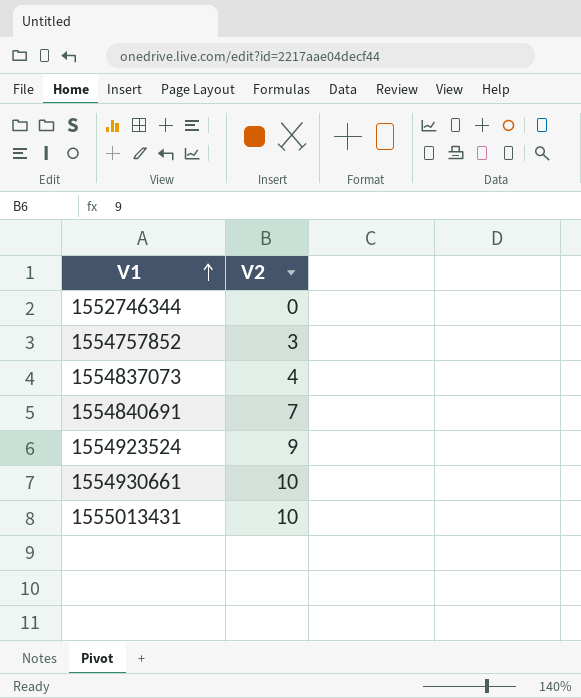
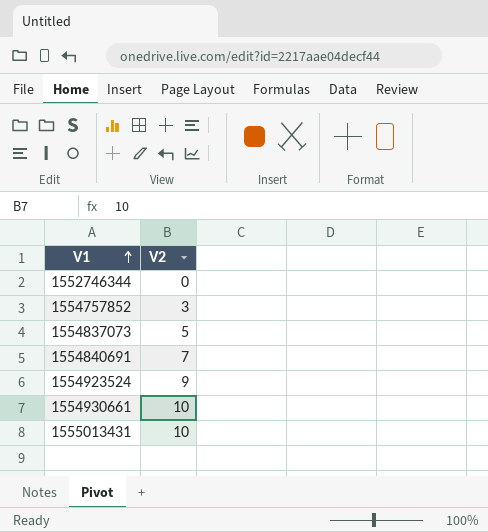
1554837073 | V2: 4 -> 5

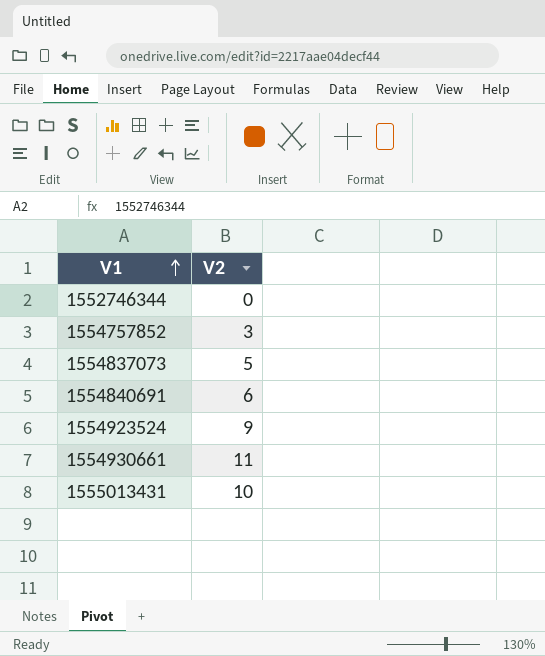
1554840691 | V2: 7 -> 6
1554930661 | V2: 10 -> 11

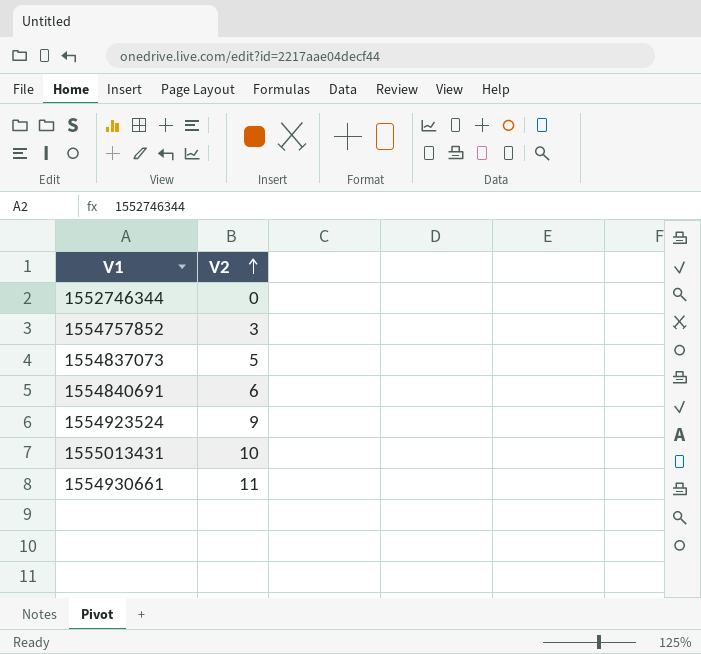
row order: V1 ascending -> V2 ascending

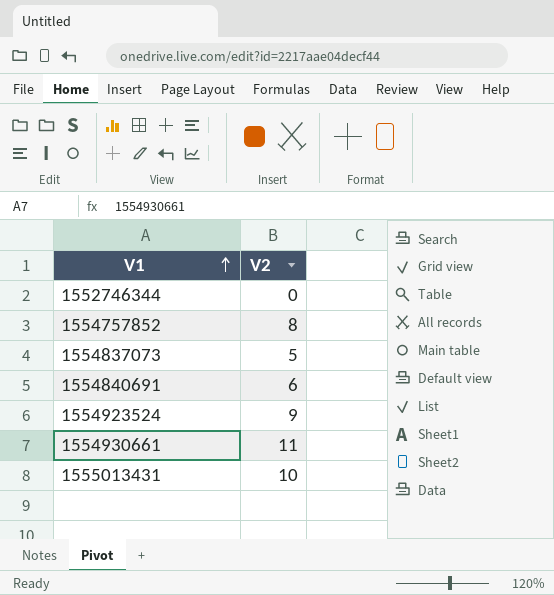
row order: V2 ascending -> V1 ascending
1554757852 | V2: 3 -> 8

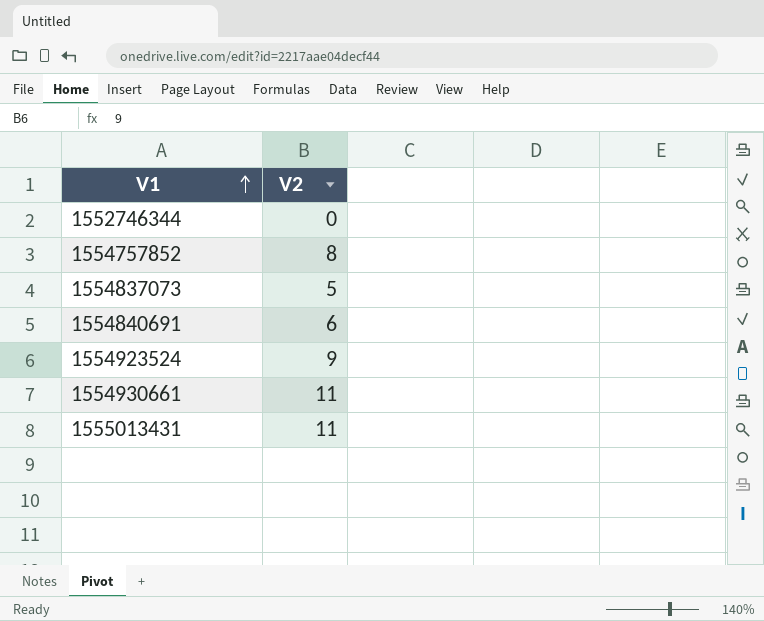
1555013431 | V2: 10 -> 11

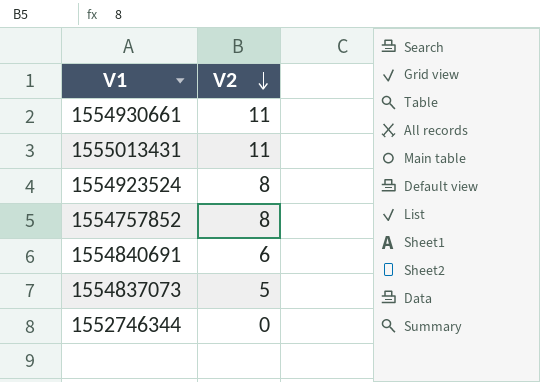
row order: V1 ascending -> V2 descending
1554923524 | V2: 9 -> 8

